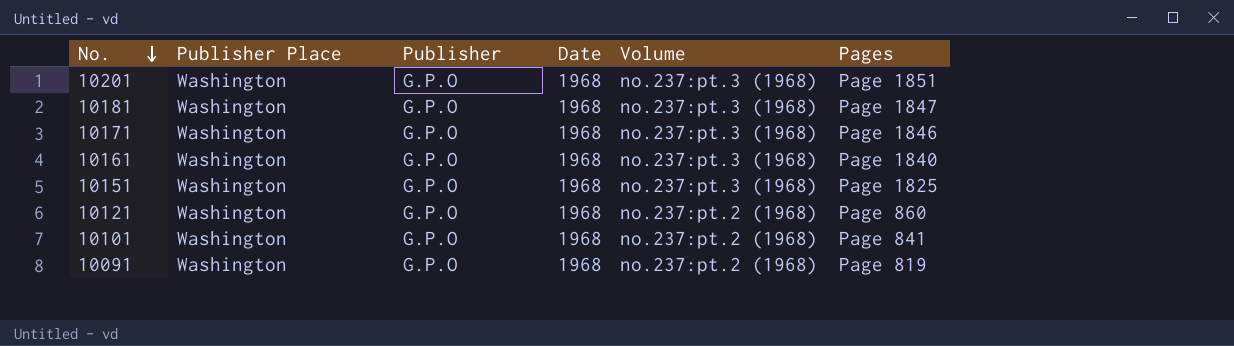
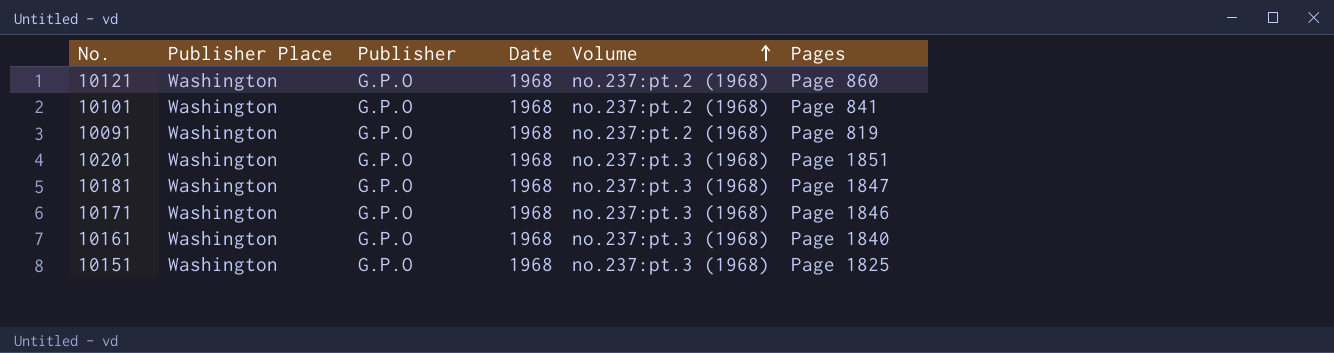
row order: No. descending -> Volume ascending

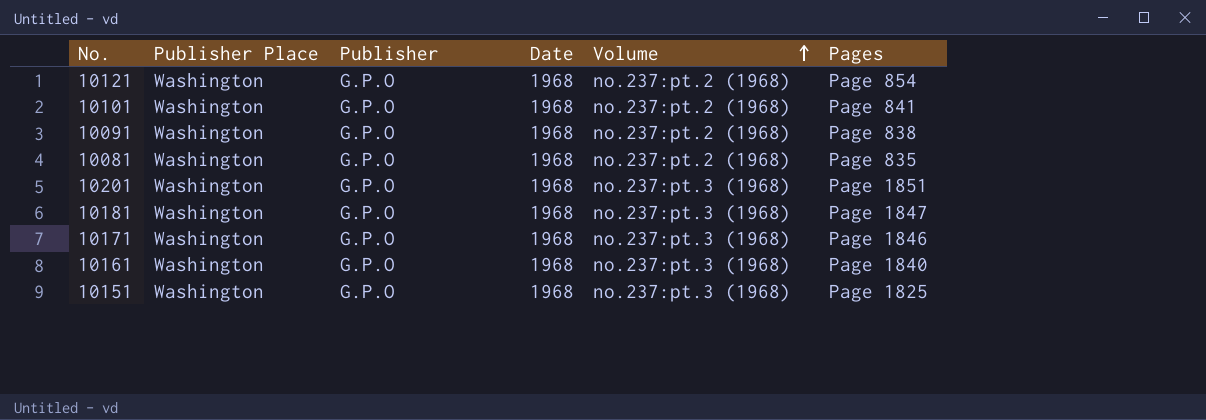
10121 | Pages: Page 860 -> Page 854
10091 | Pages: Page 819 -> Page 838
row 10081: none -> Washington | G.P.O | 1968 | no.237:pt.2 (1968) | Page 835

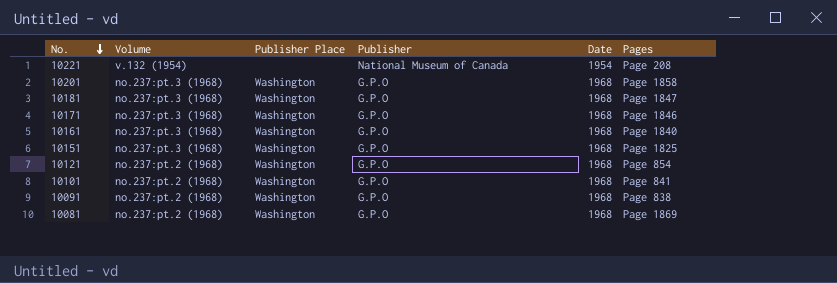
row order: Volume ascending -> No. descending
column Volume | position: 5 -> 2
row 10221: none -> v.132 (1954) | none | National Museum of Canada | 1954 | Page 208
10201 | Pages: Page 1851 -> Page 1858
10081 | Pages: Page 835 -> Page 1869

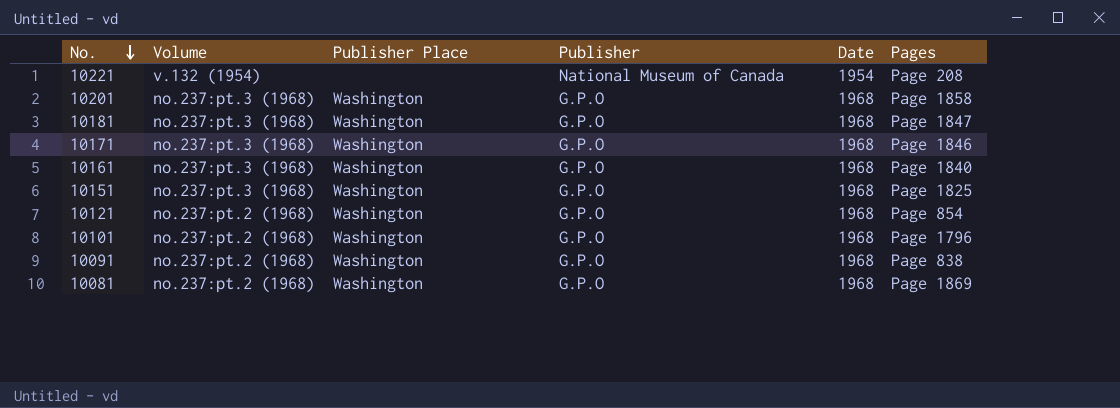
10101 | Pages: Page 841 -> Page 1796

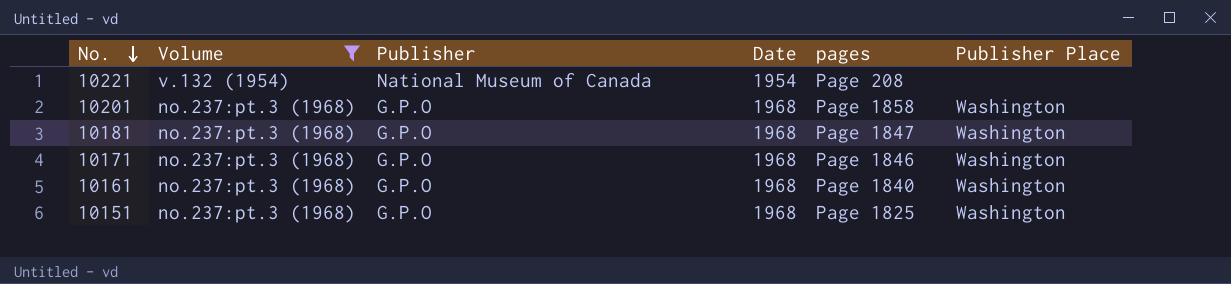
filter: none -> Volume != no.237:pt.2 (1968)
column name: Pages -> pages
column Publisher Place | position: 3 -> 6

